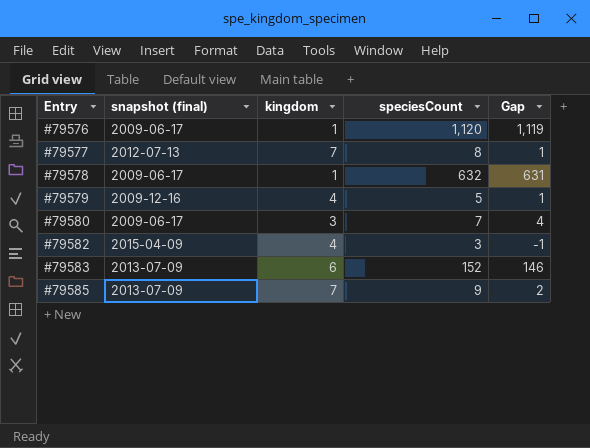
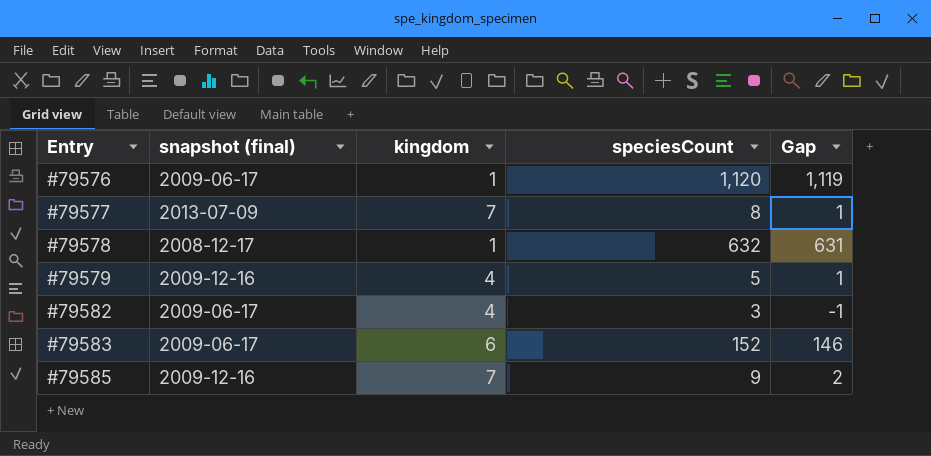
row #79580: 2009-06-17 | 3 | 7 | 4 -> none
#79577 | snapshot (final): 2012-07-13 -> 2013-07-09
#79578 | snapshot (final): 2009-06-17 -> 2008-12-17
#79582 | snapshot (final): 2015-04-09 -> 2009-06-17
#79583 | snapshot (final): 2013-07-09 -> 2009-06-17
#79585 | snapshot (final): 2013-07-09 -> 2009-12-16

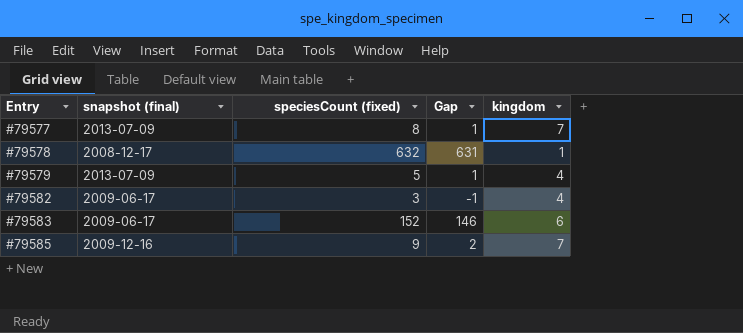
column name: speciesCount -> speciesCount (fixed)
column kingdom | position: 3 -> 5
row #79576: 2009-06-17 | 1 | 1,120 | 1,119 -> none
#79579 | snapshot (final): 2009-12-16 -> 2013-07-09

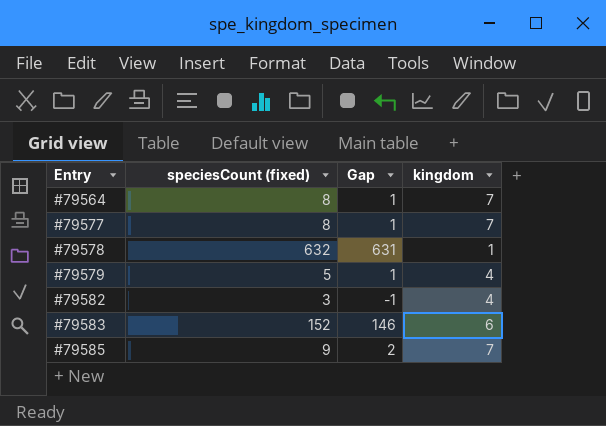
column snapshot (final) | position: 2 -> none
row #79564: none -> 8 | 1 | 7

